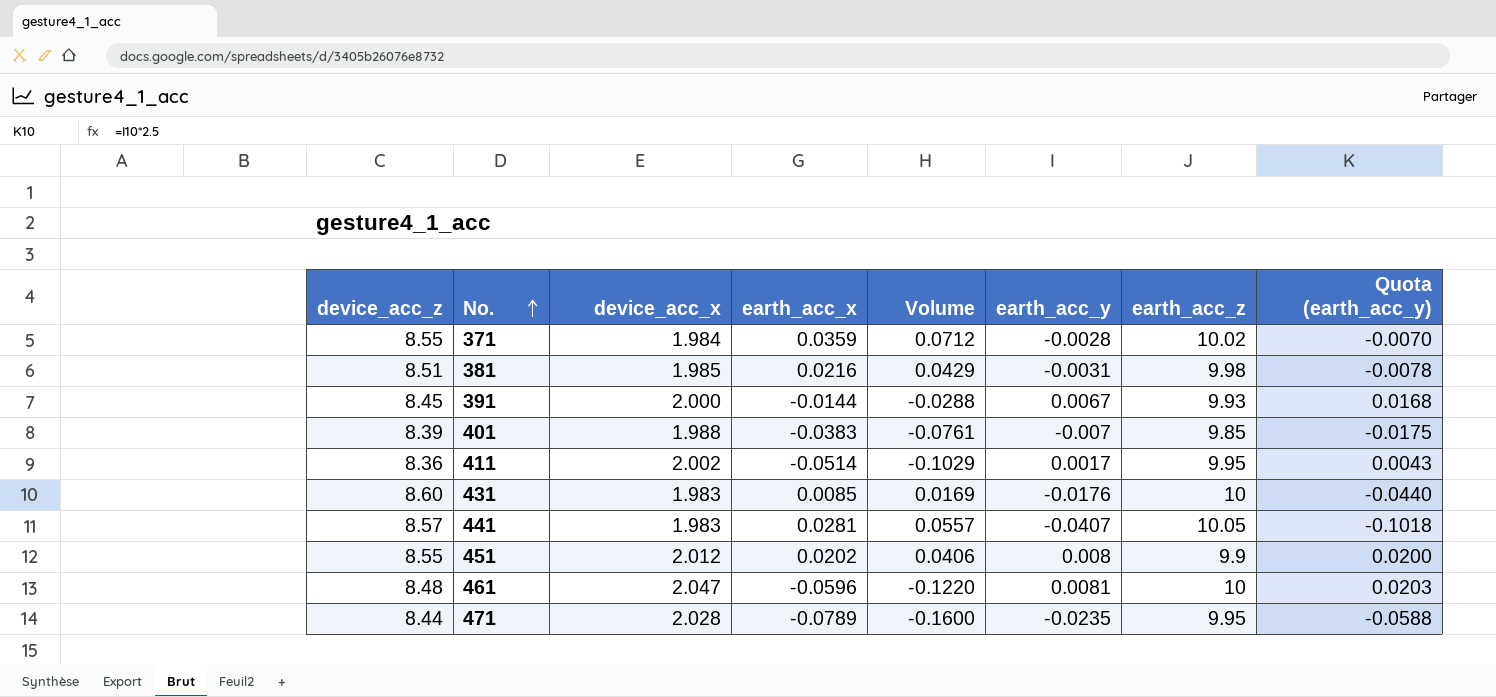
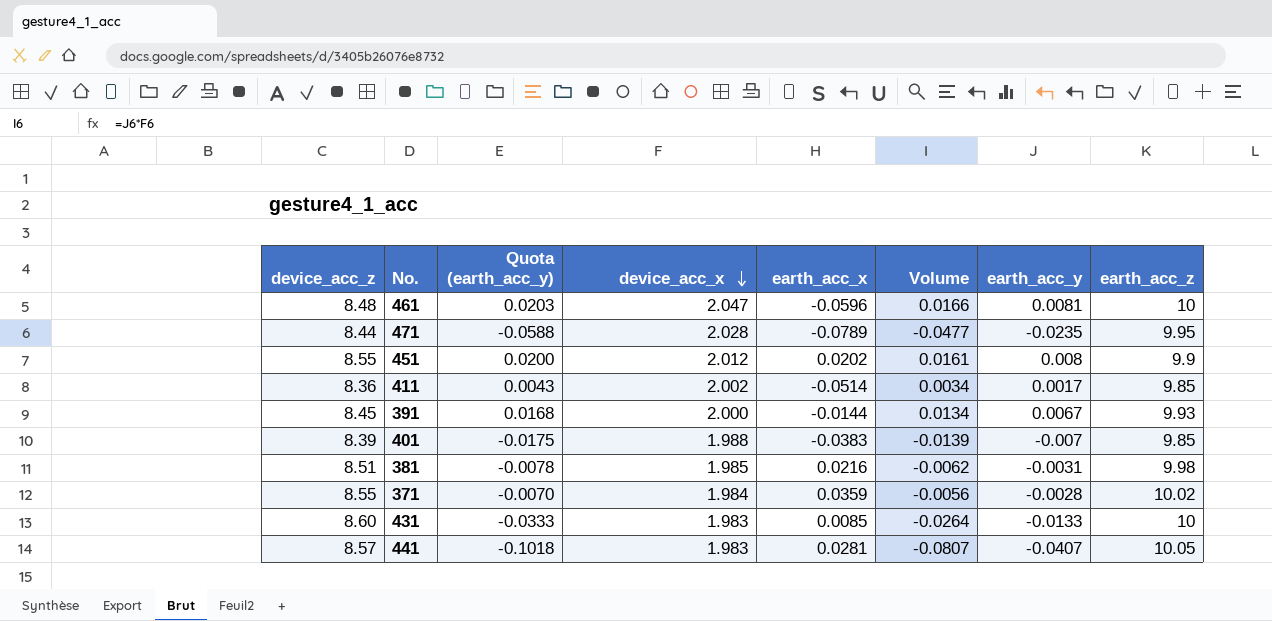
row order: No. ascending -> device_acc_x descending
column Quota (earth_acc_y) | position: 8 -> 3
column Volume | formula: [device_acc_x] * [earth_acc_x] -> [device_acc_x] * [earth_acc_y]
411 | earth_acc_z: 9.95 -> 9.85
431 | Quota (earth_acc_y): -0.0440 -> -0.0333
431 | earth_acc_y: -0.0176 -> -0.0133

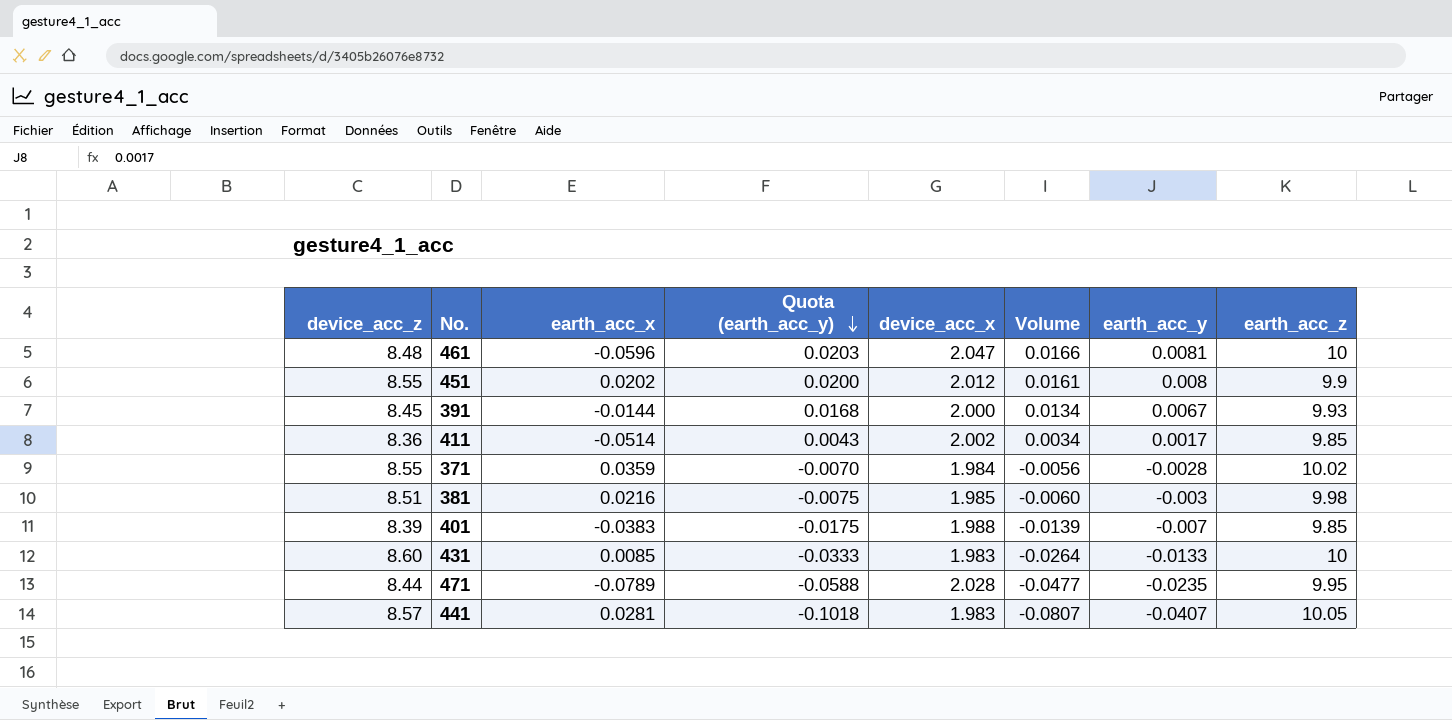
row order: device_acc_x descending -> Quota (earth_acc_y) descending
column earth_acc_x | position: 5 -> 3
381 | Quota (earth_acc_y): -0.0078 -> -0.0075
381 | Volume: -0.0062 -> -0.0060
381 | earth_acc_y: -0.0031 -> -0.003

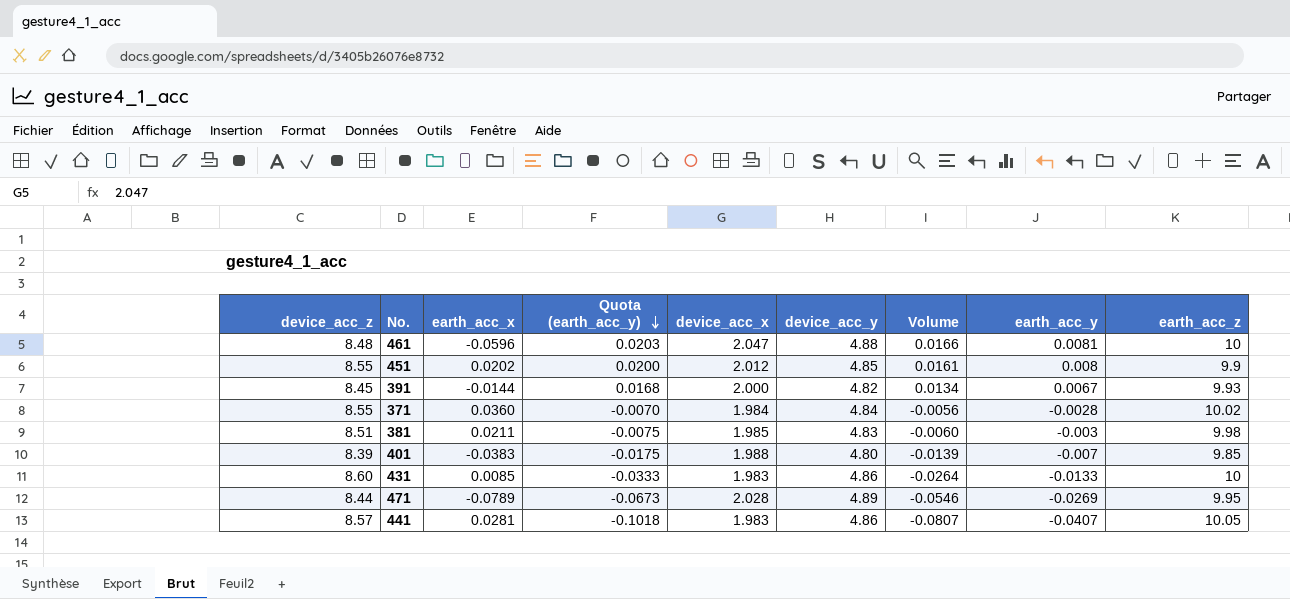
column device_acc_y | position: none -> 6
row 411: 8.36 | -0.0514 | 0.0043 | 2.002 | 0.0034 | 0.0017 | 9.85 -> none
371 | earth_acc_x: 0.0359 -> 0.0360
381 | earth_acc_x: 0.0216 -> 0.0211
471 | Quota (earth_acc_y): -0.0588 -> -0.0673
471 | Volume: -0.0477 -> -0.0546
471 | earth_acc_y: -0.0235 -> -0.0269

